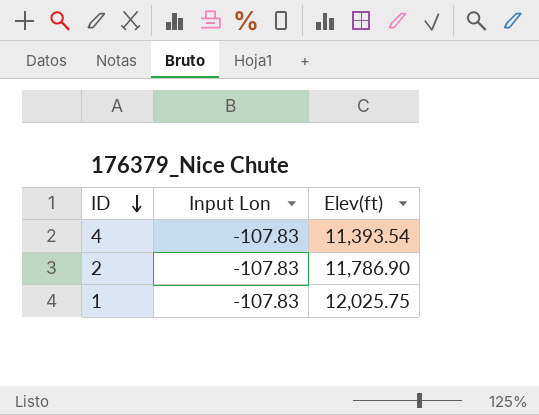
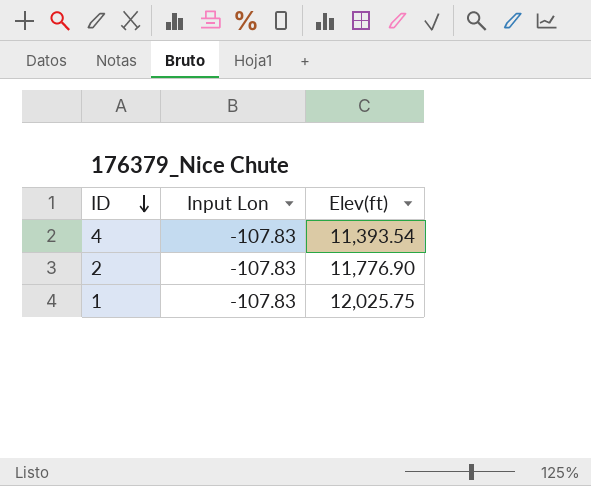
2 | Elev(ft): 11,786.90 -> 11,776.90

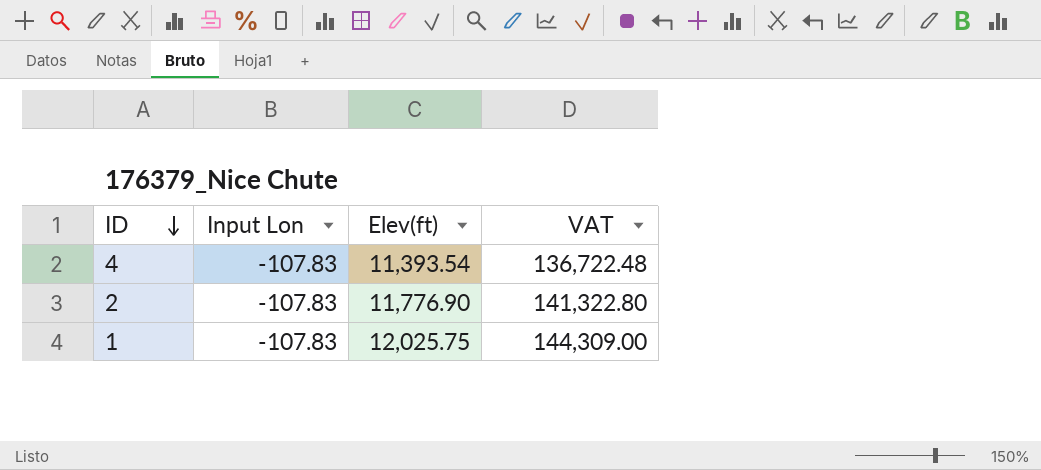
column VAT | formula: none -> [Elev(ft)] * 12

